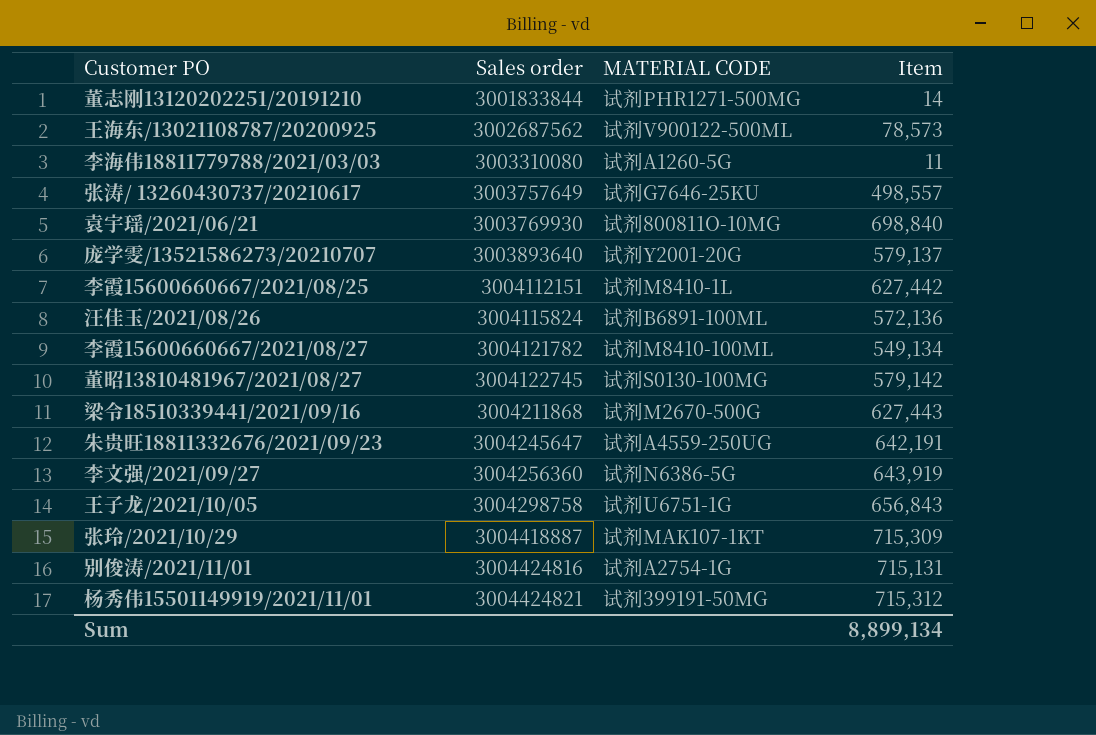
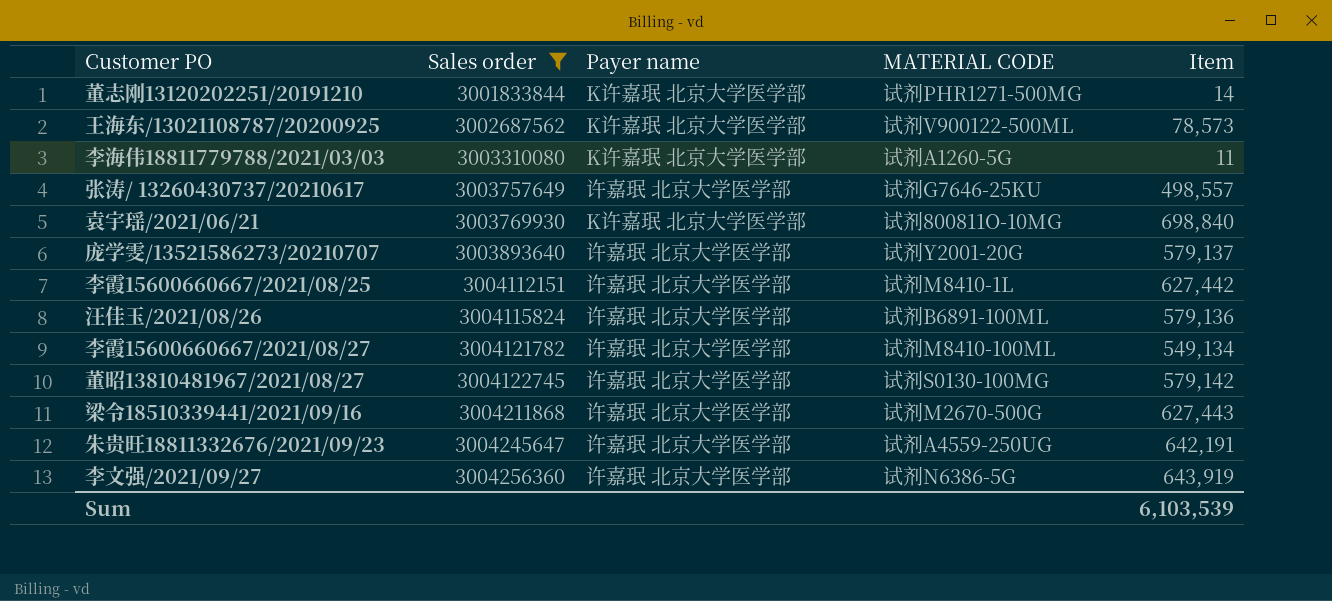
filter: none -> Sales order <= 3004256360
column Payer name | position: none -> 3
汪佳玉/2021/08/26 | Item: 572,136 -> 579,136
Sum | Item: 8,899,134 -> 6,103,539

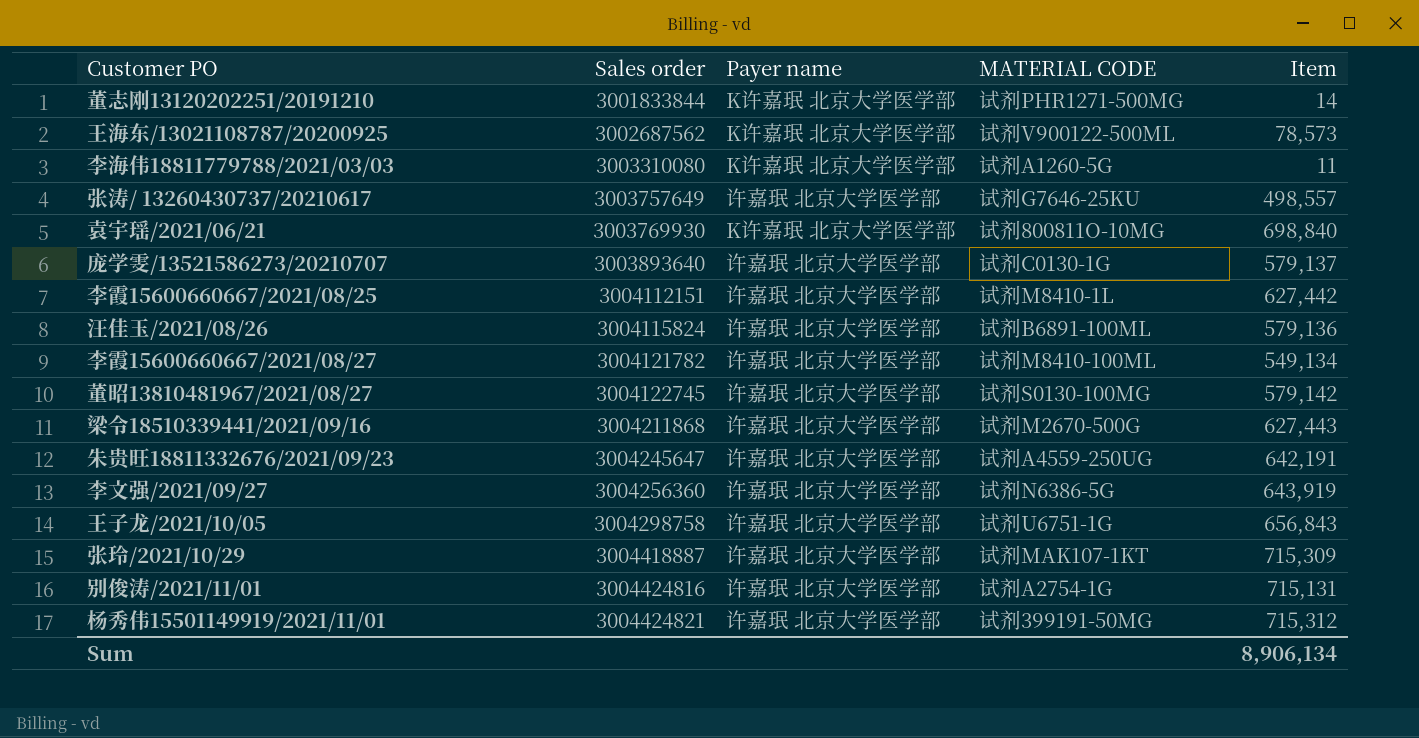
filter: Sales order <= 3004256360 -> none
庞学雯/13521586273/20210707 | MATERIAL CODE: 试剂Y2001-20G -> 试剂C0130-1G
Sum | Item: 6,103,539 -> 8,906,134

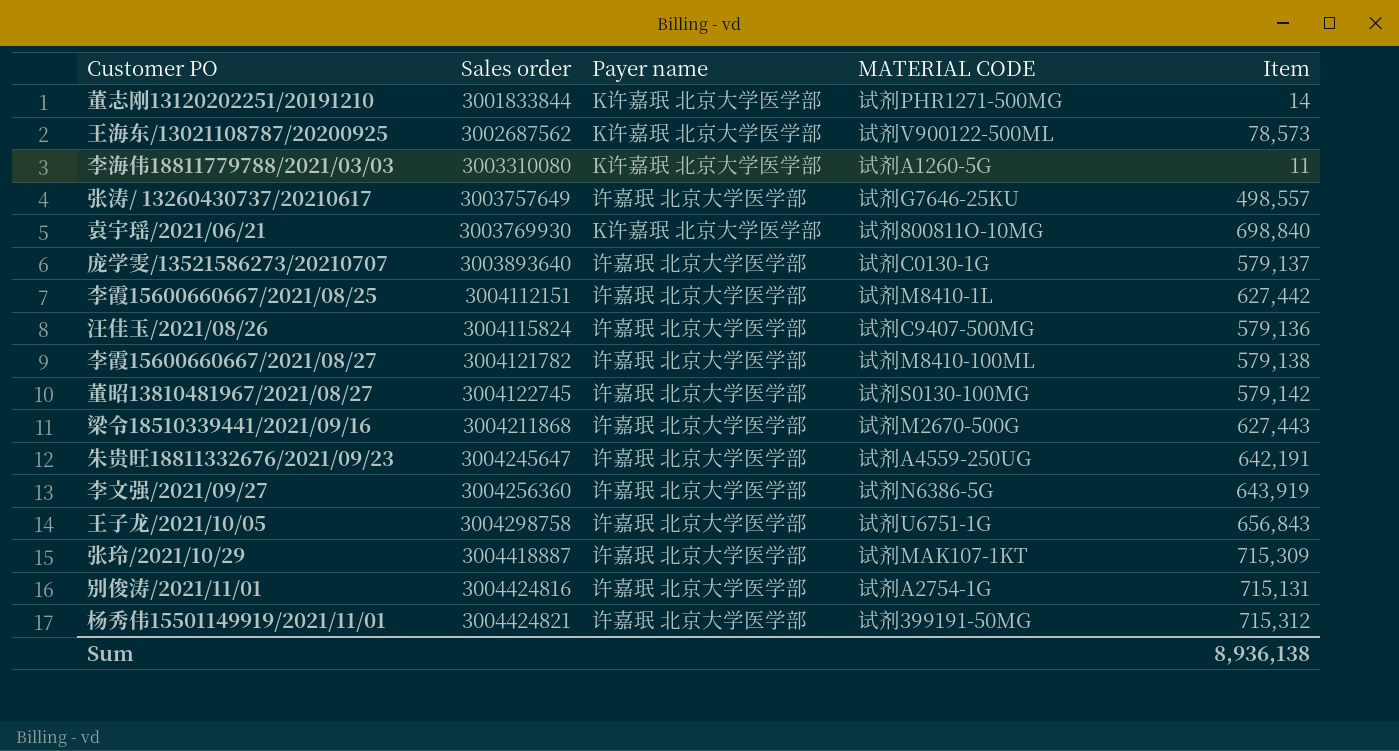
汪佳玉/2021/08/26 | MATERIAL CODE: 试剂B6891-100ML -> 试剂C9407-500MG
李霞15600660667/2021/08/27 | Item: 549,134 -> 579,138
Sum | Item: 8,906,134 -> 8,936,138

